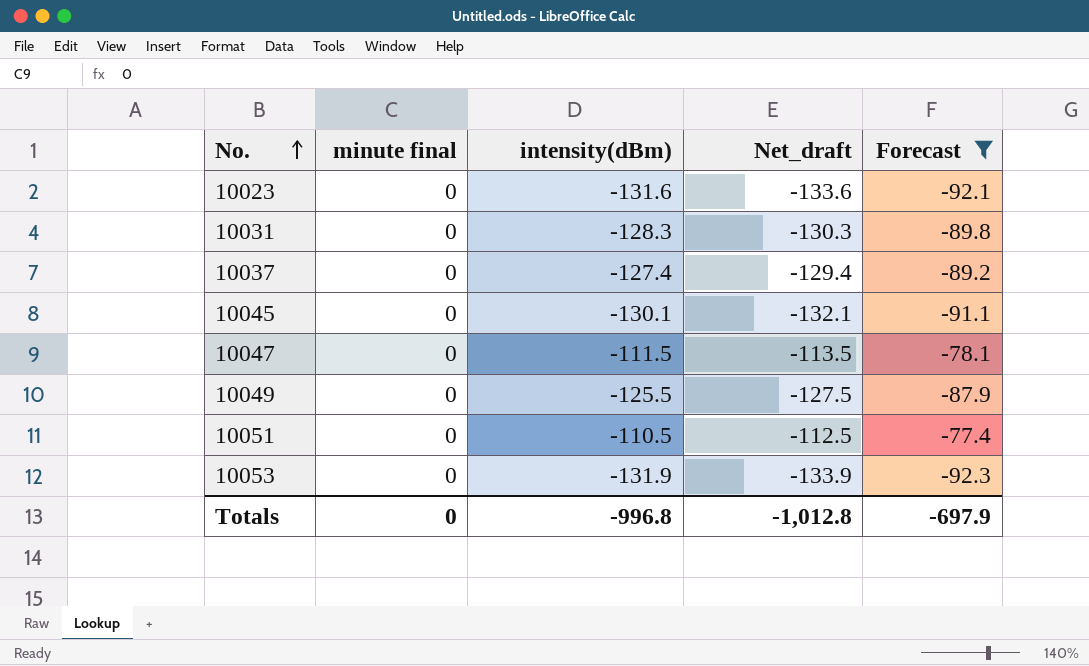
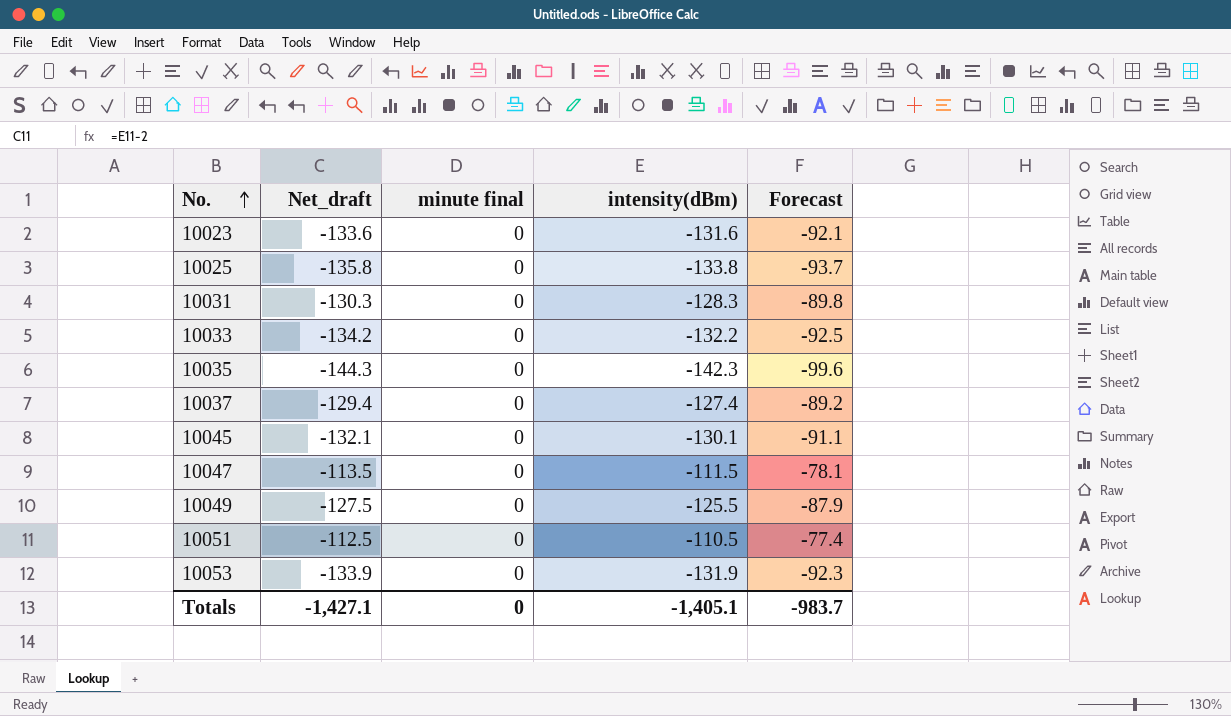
filter: Forecast >= -92.3 -> none
column Net_draft | position: 4 -> 2
Totals | Net_draft: -1,012.8 -> -1,427.1
Totals | intensity(dBm): -996.8 -> -1,405.1
Totals | Forecast: -697.9 -> -983.7

